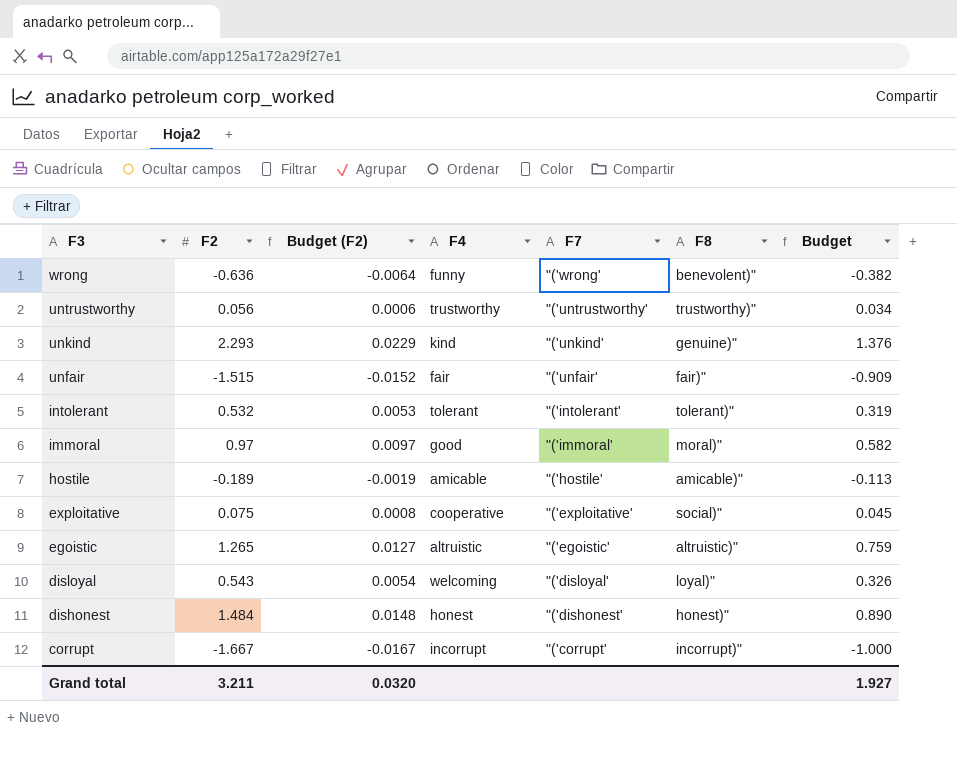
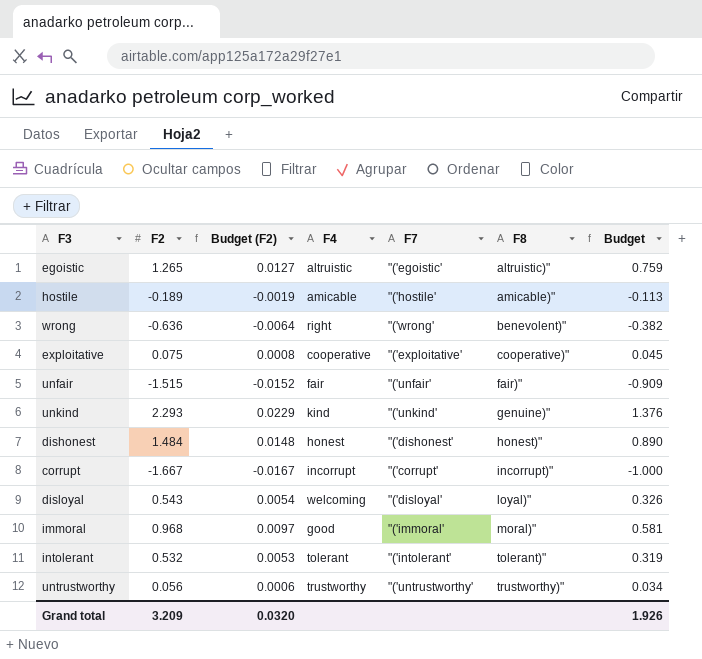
row order: F3 descending -> F8 ascending
wrong | F4: funny -> right
exploitative | F8: social)" -> cooperative)"
immoral | F2: 0.97 -> 0.968
immoral | Budget: 0.582 -> 0.581
Grand total | F2: 3.211 -> 3.209
Grand total | Budget: 1.927 -> 1.926

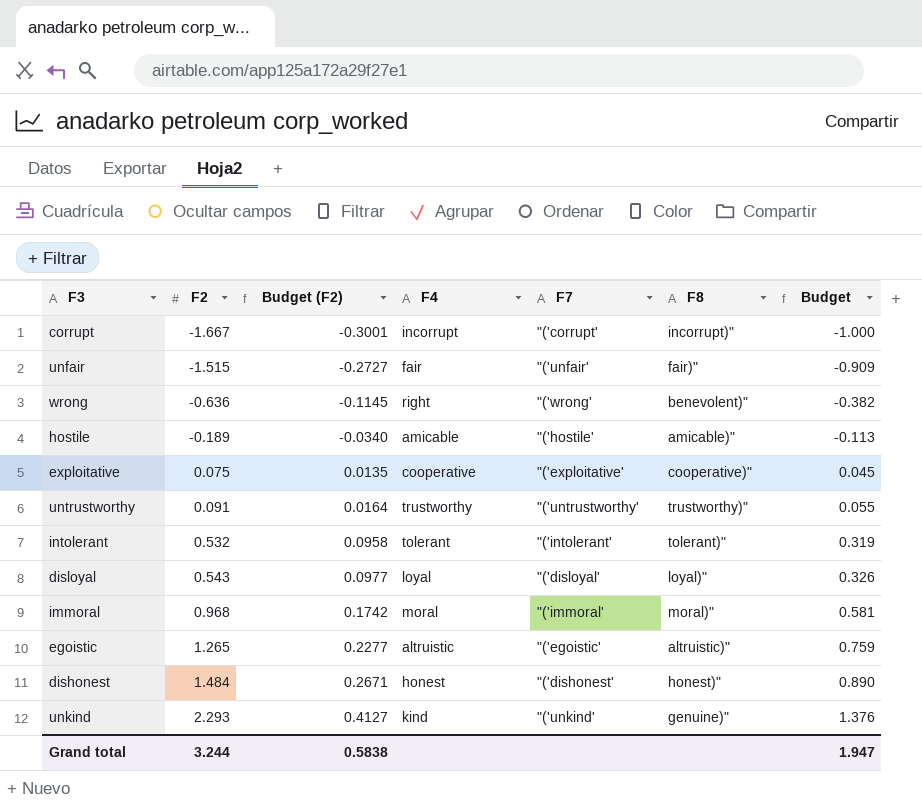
row order: F8 ascending -> F2 ascending
column Budget (F2) | formula: [F2] * 0.01 -> [F2] * 0.18
untrustworthy | F2: 0.056 -> 0.091
untrustworthy | Budget: 0.034 -> 0.055
disloyal | F4: welcoming -> loyal
immoral | F4: good -> moral
Grand total | F2: 3.209 -> 3.244
Grand total | Budget (F2): 0.0320 -> 0.5838
Grand total | Budget: 1.926 -> 1.947

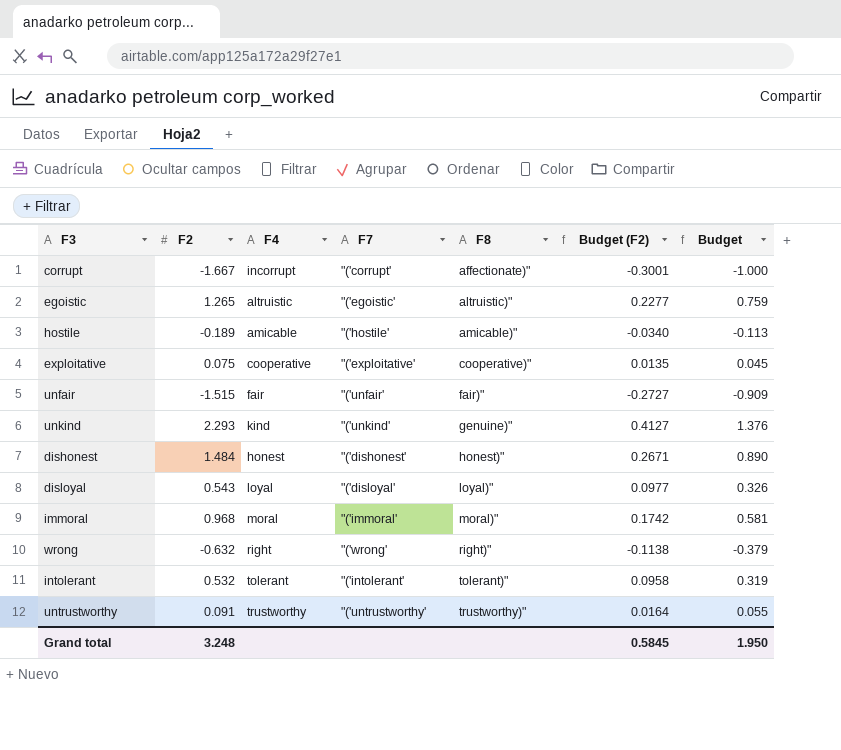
row order: F2 ascending -> F8 ascending
column Budget (F2) | position: 3 -> 6
corrupt | F8: incorrupt)" -> affectionate)"
wrong | F2: -0.636 -> -0.632
wrong | F8: benevolent)" -> right)"
wrong | Budget (F2): -0.1145 -> -0.1138
wrong | Budget: -0.382 -> -0.379
Grand total | F2: 3.244 -> 3.248
Grand total | Budget (F2): 0.5838 -> 0.5845
Grand total | Budget: 1.947 -> 1.950

